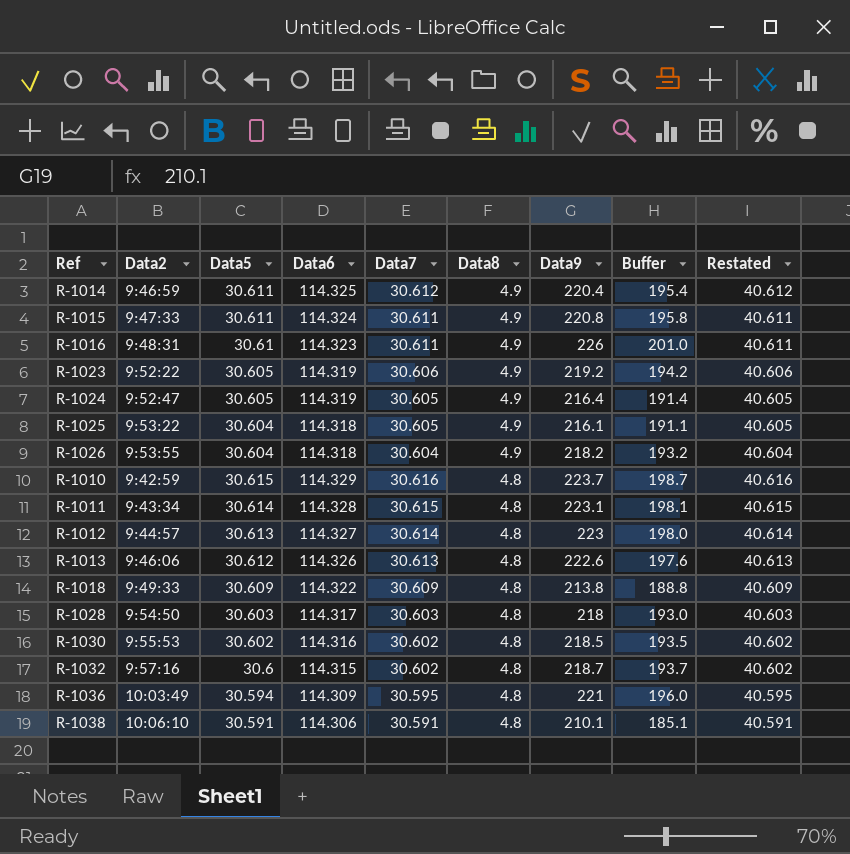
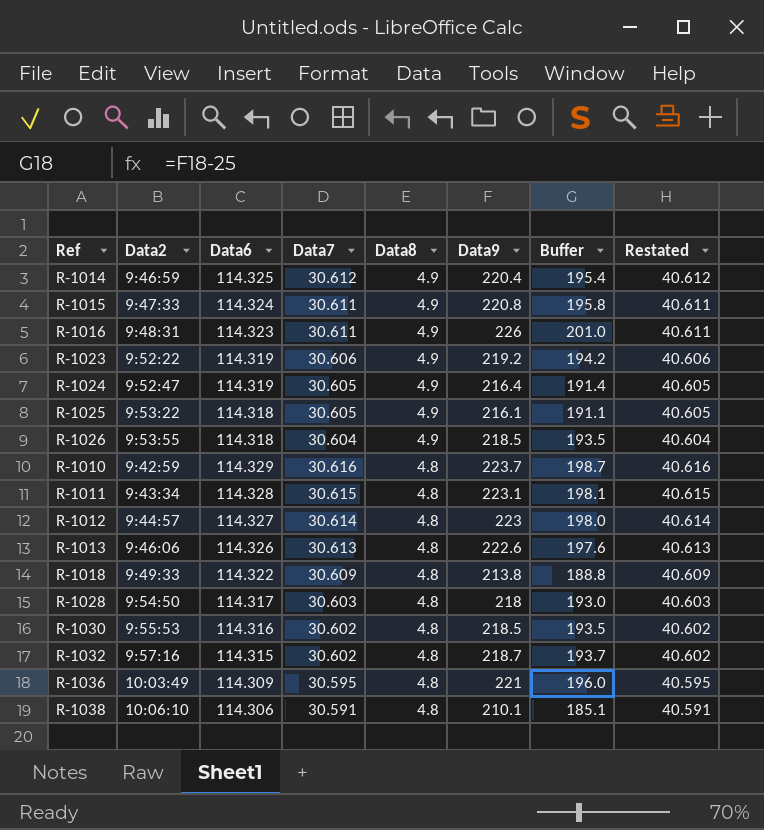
column Data5 | position: 3 -> none
R-1026 | Data9: 218.2 -> 218.5
R-1026 | Buffer: 193.2 -> 193.5

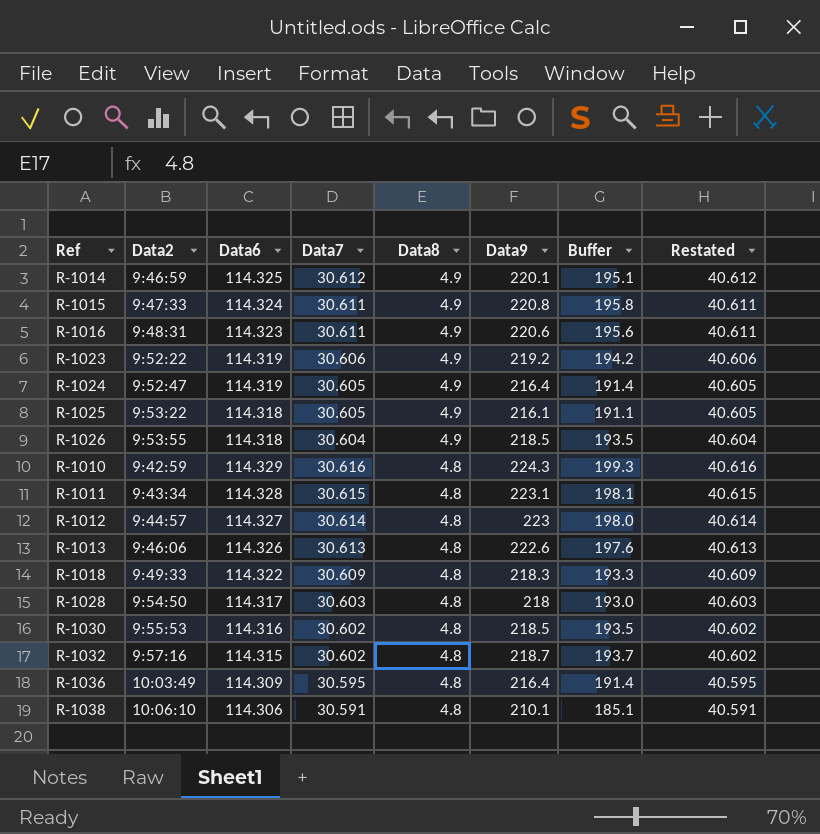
R-1014 | Data9: 220.4 -> 220.1
R-1014 | Buffer: 195.4 -> 195.1
R-1016 | Data9: 226 -> 220.6
R-1016 | Buffer: 201.0 -> 195.6
R-1010 | Data9: 223.7 -> 224.3
R-1010 | Buffer: 198.7 -> 199.3
R-1018 | Data9: 213.8 -> 218.3
R-1018 | Buffer: 188.8 -> 193.3
R-1036 | Data9: 221 -> 216.4
R-1036 | Buffer: 196.0 -> 191.4

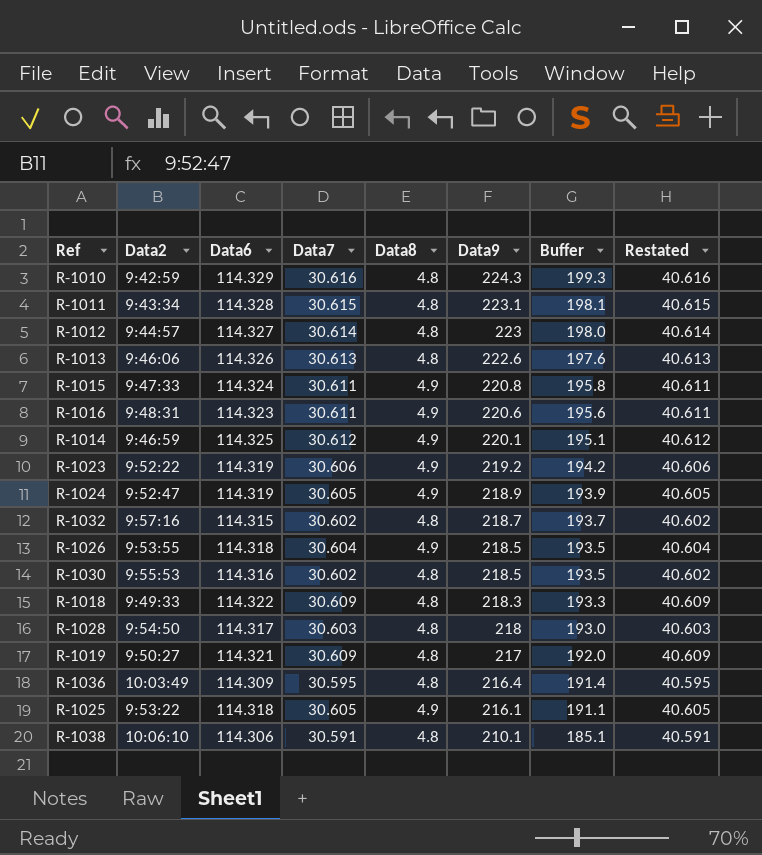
row order: Data8 descending -> Data9 descending
R-1024 | Data9: 216.4 -> 218.9
R-1024 | Buffer: 191.4 -> 193.9
row R-1019: none -> 9:50:27 | 114.321 | 30.609 | 4.8 | 217 | 192.0 | 40.609

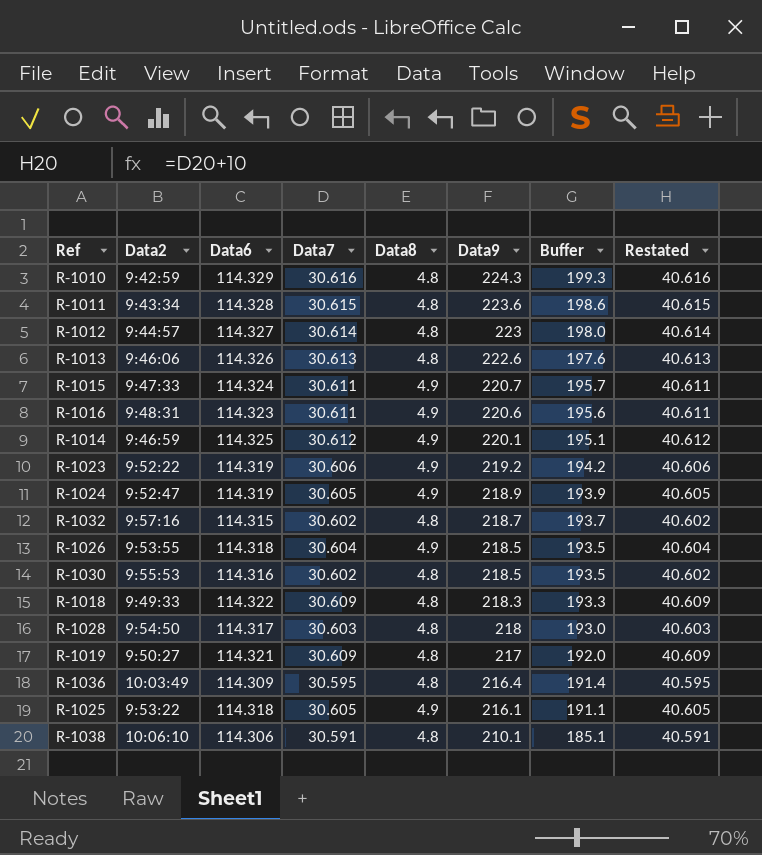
R-1011 | Data9: 223.1 -> 223.6
R-1011 | Buffer: 198.1 -> 198.6
R-1015 | Data9: 220.8 -> 220.7
R-1015 | Buffer: 195.8 -> 195.7

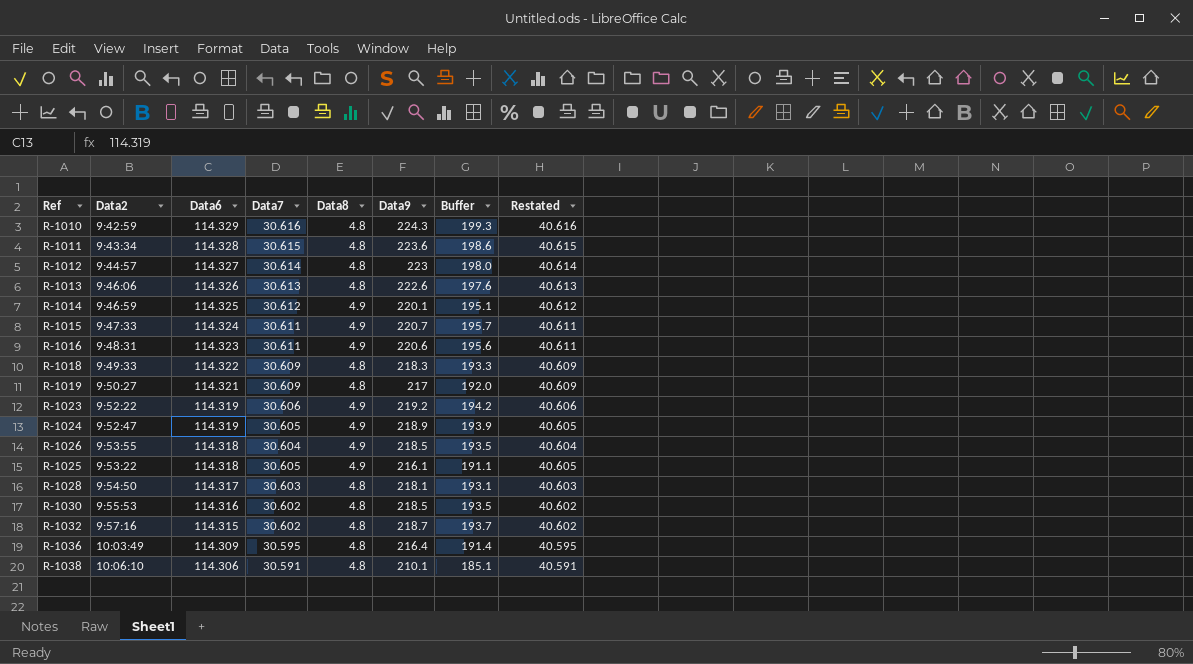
row order: Data9 descending -> Data6 descending
R-1028 | Data9: 218 -> 218.1
R-1028 | Buffer: 193.0 -> 193.1

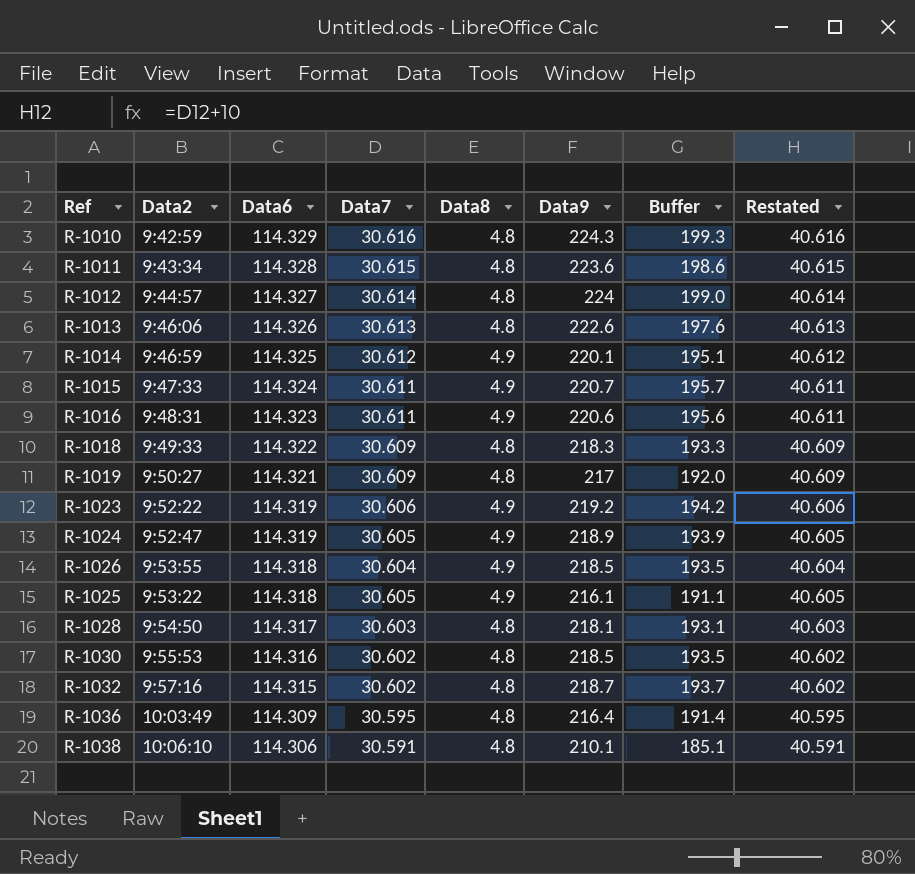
R-1012 | Data9: 223 -> 224
R-1012 | Buffer: 198.0 -> 199.0

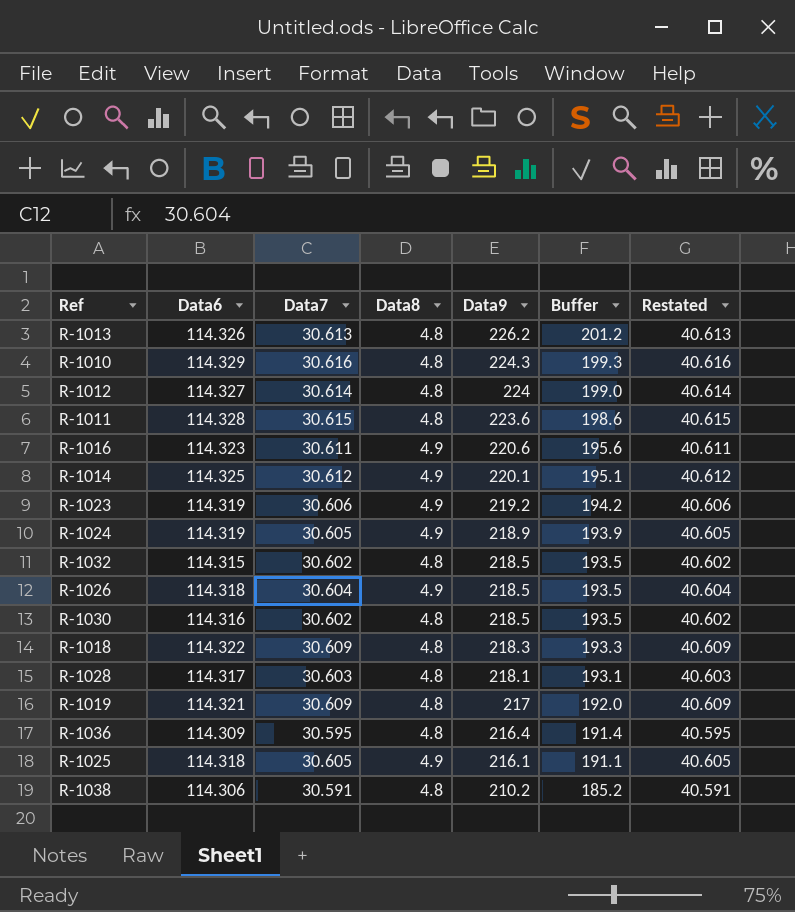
row order: Data6 descending -> Data9 descending
column Data2 | position: 2 -> none
row R-1015: 9:47:33 | 114.324 | 30.611 | 4.9 | 220.7 | 195.7 | 40.611 -> none
R-1013 | Data9: 222.6 -> 226.2
R-1013 | Buffer: 197.6 -> 201.2
R-1032 | Data9: 218.7 -> 218.5
R-1032 | Buffer: 193.7 -> 193.5
R-1038 | Data9: 210.1 -> 210.2
R-1038 | Buffer: 185.1 -> 185.2

